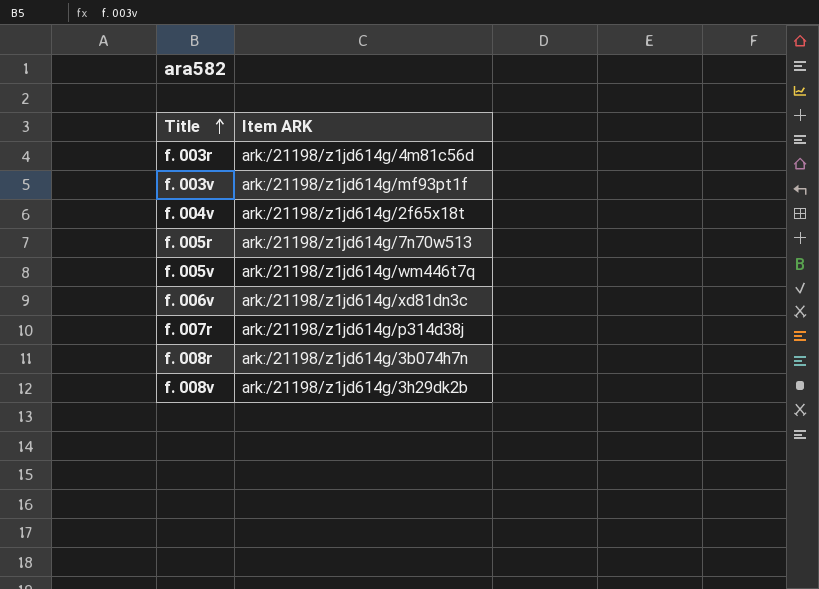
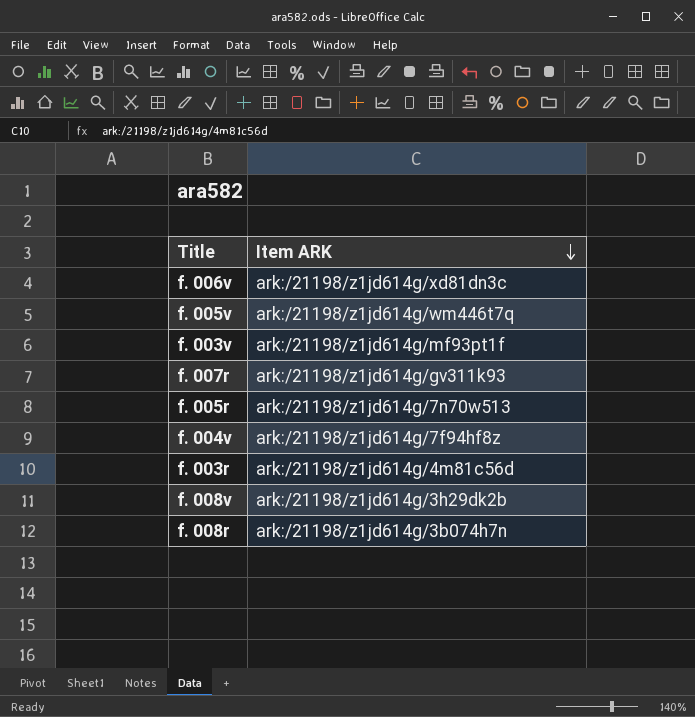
row order: Title ascending -> Item ARK descending
f. 007r | Item ARK: ark:/21198/z1jd614g/p314d38j -> ark:/21198/z1jd614g/gv311k93
f. 004v | Item ARK: ark:/21198/z1jd614g/2f65x18t -> ark:/21198/z1jd614g/7f94hf8z

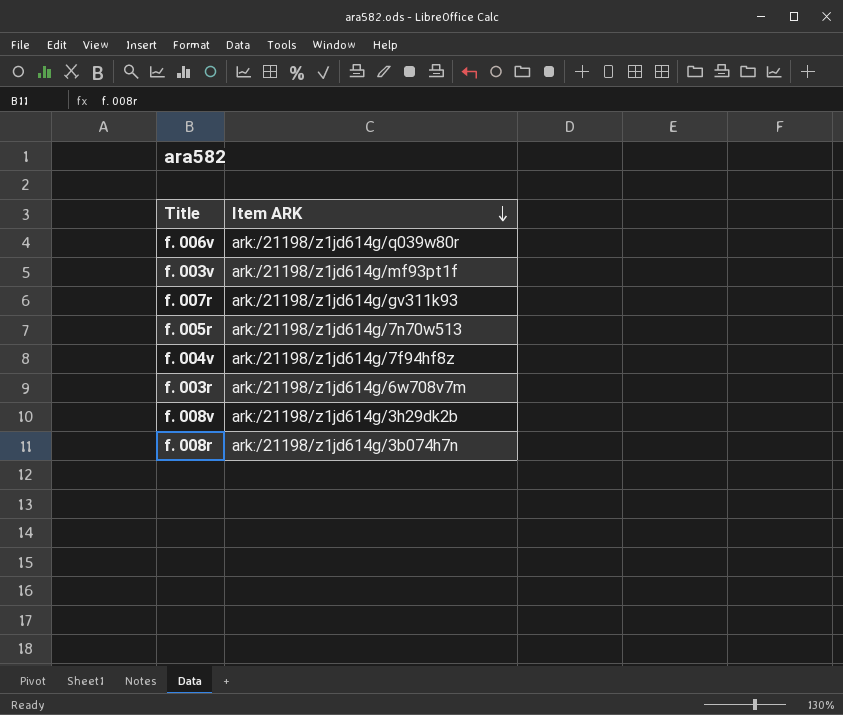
row f. 005v: ark:/21198/z1jd614g/wm446t7q -> none
f. 006v | Item ARK: ark:/21198/z1jd614g/xd81dn3c -> ark:/21198/z1jd614g/q039w80r
f. 003r | Item ARK: ark:/21198/z1jd614g/4m81c56d -> ark:/21198/z1jd614g/6w708v7m

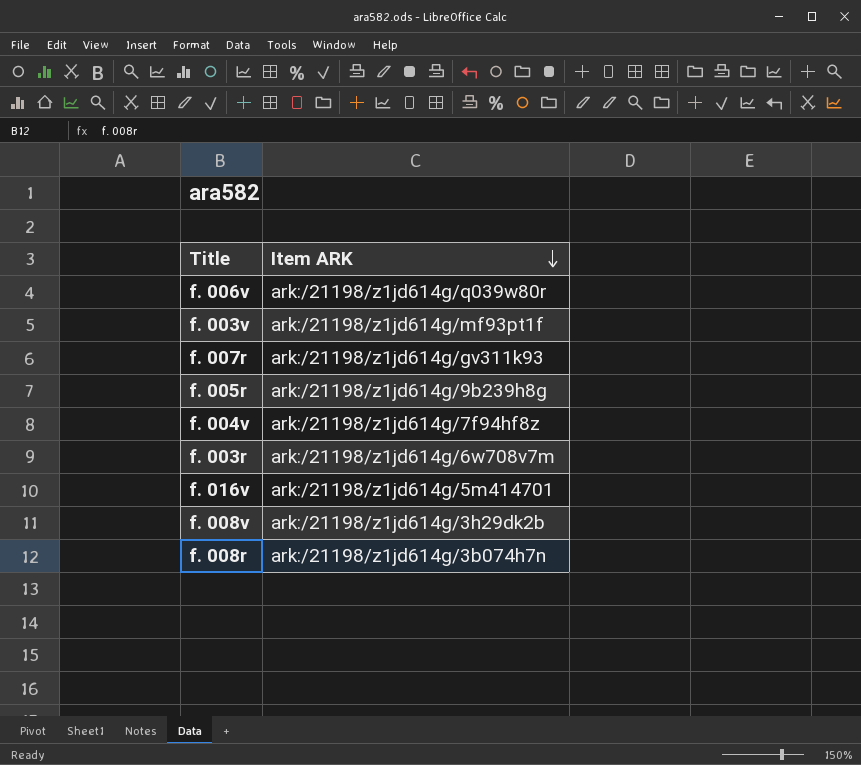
f. 005r | Item ARK: ark:/21198/z1jd614g/7n70w513 -> ark:/21198/z1jd614g/9b239h8g
row f. 016v: none -> ark:/21198/z1jd614g/5m414701

